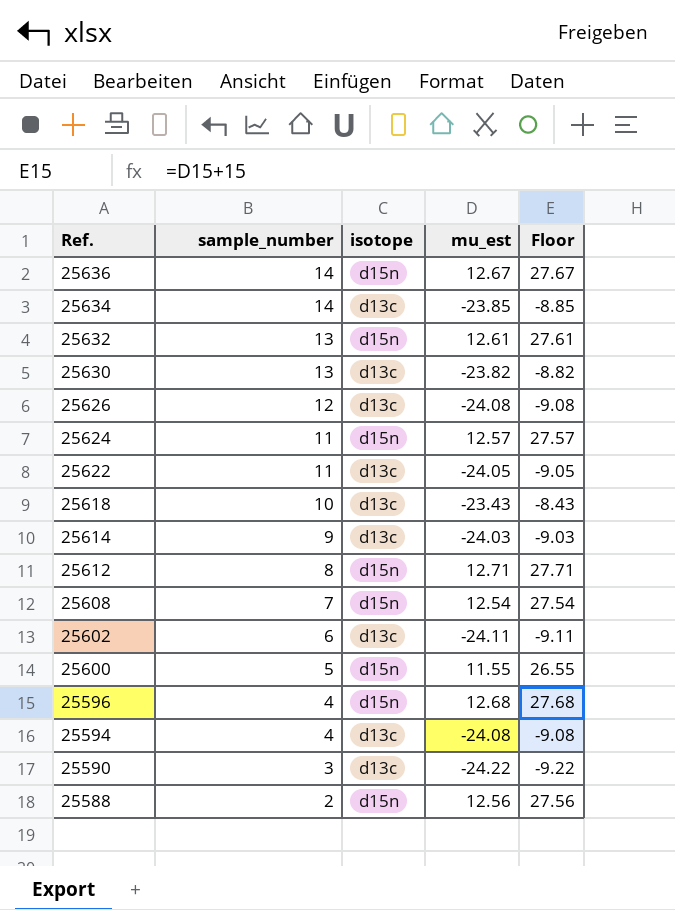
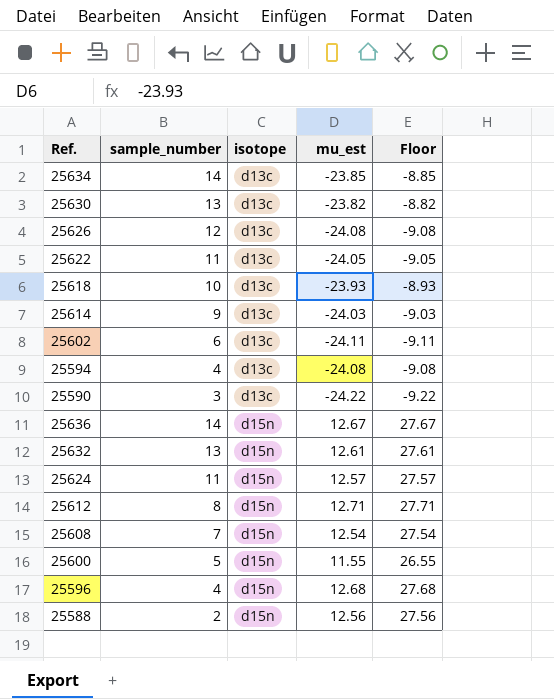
row order: Ref. descending -> isotope ascending
25618 | mu_est: -23.43 -> -23.93
25618 | Floor: -8.43 -> -8.93

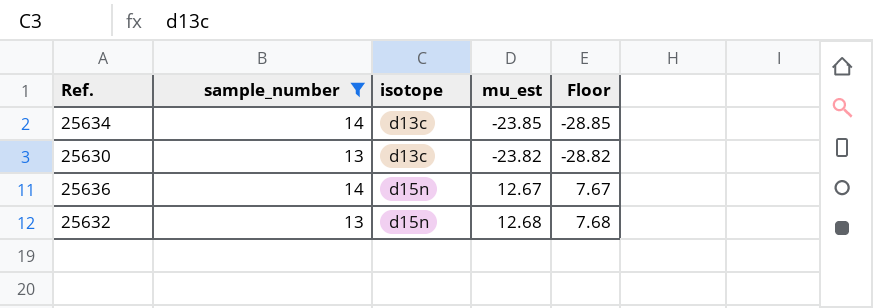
filter: none -> sample_number >= 13
column Floor | formula: [mu_est] + 15 -> [mu_est] - 5
25632 | mu_est: 12.61 -> 12.68

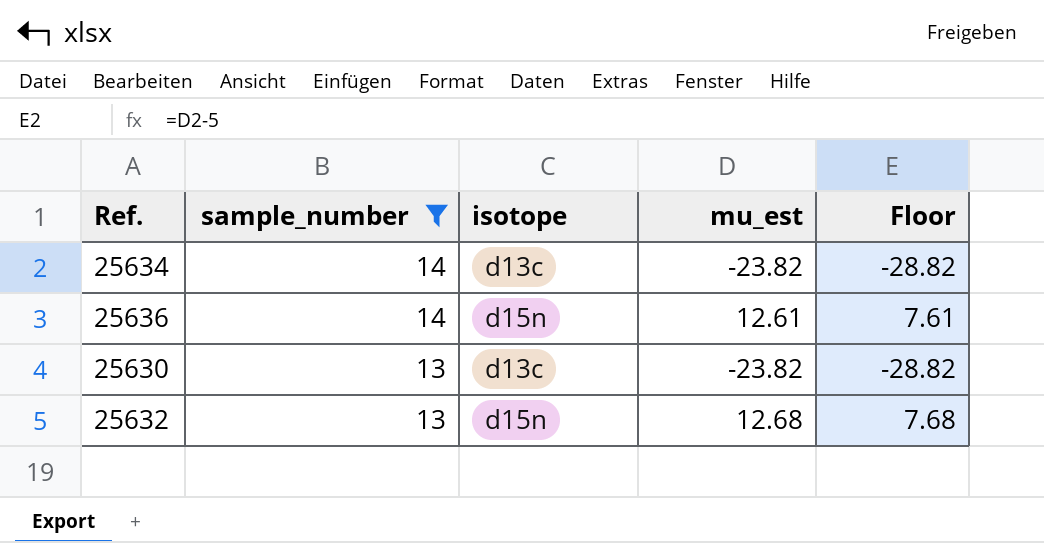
row order: isotope ascending -> sample_number descending
25634 | mu_est: -23.85 -> -23.82
25634 | Floor: -28.85 -> -28.82
25636 | mu_est: 12.67 -> 12.61
25636 | Floor: 7.67 -> 7.61

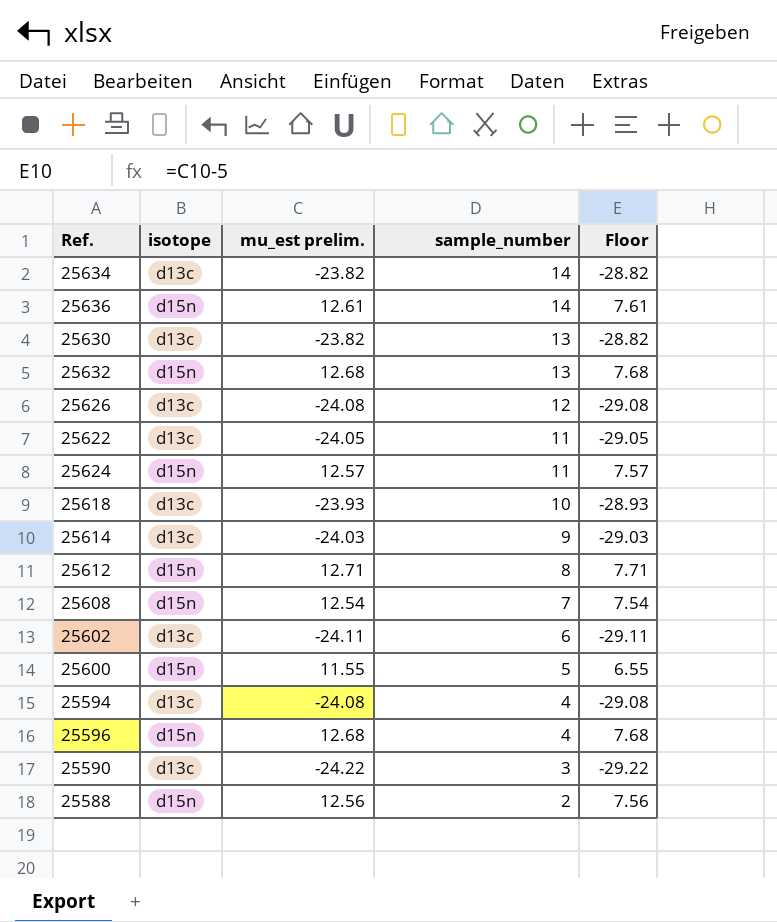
filter: sample_number >= 13 -> none
column name: mu_est -> mu_est prelim.
column sample_number | position: 2 -> 4

